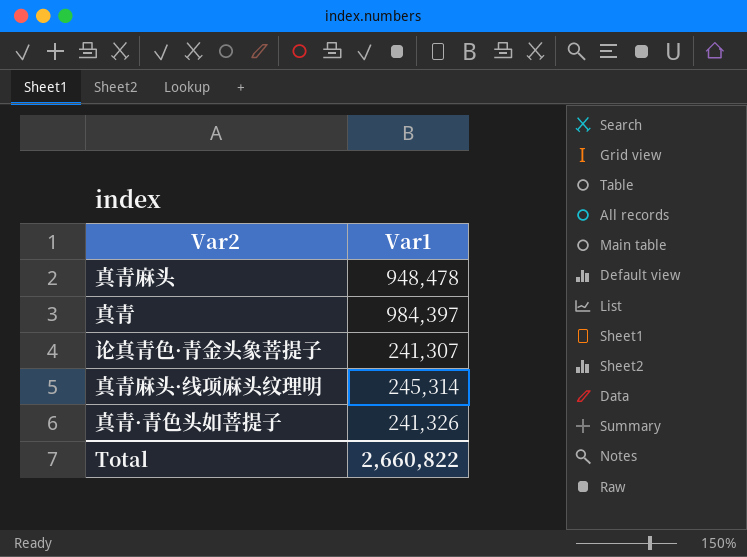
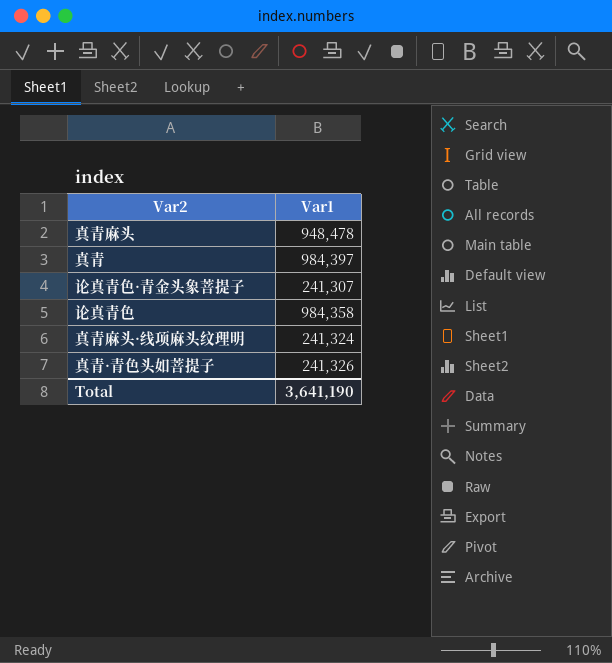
row 论真青色: none -> 984,358
真青麻头·线项麻头纹理明 | Var1: 245,314 -> 241,324
Total | Var1: 2,660,822 -> 3,641,190

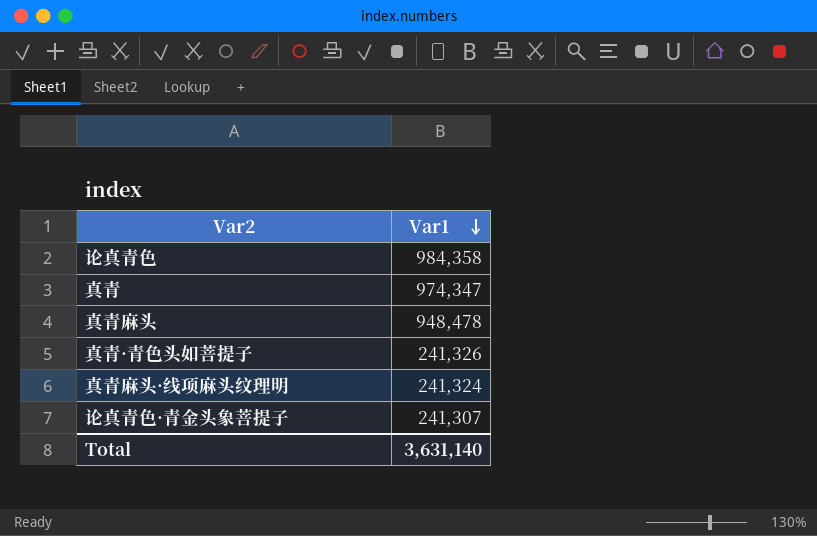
row order: none -> Var1 descending
真青 | Var1: 984,397 -> 974,347
Total | Var1: 3,641,190 -> 3,631,140

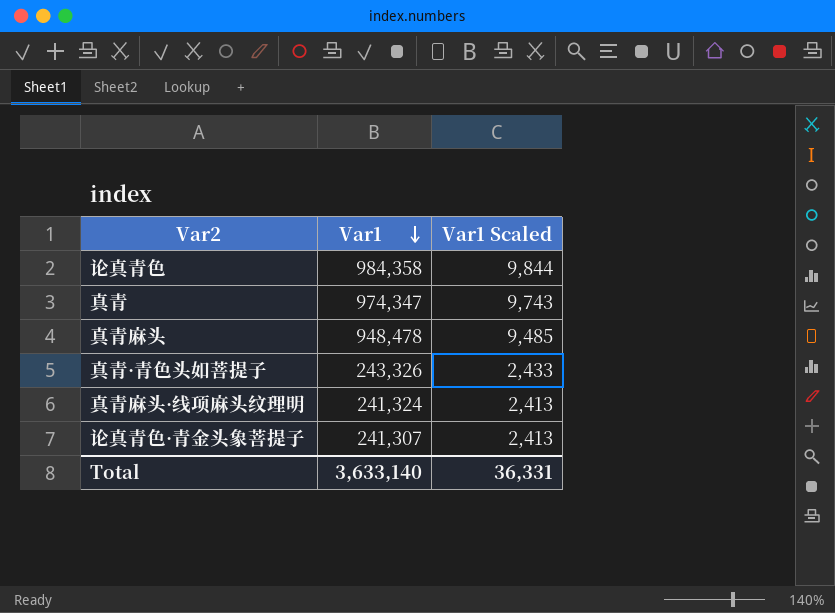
column Var1 Scaled | formula: none -> [Var1] * 0.01
真青·青色头如菩提子 | Var1: 241,326 -> 243,326
Total | Var1: 3,631,140 -> 3,633,140

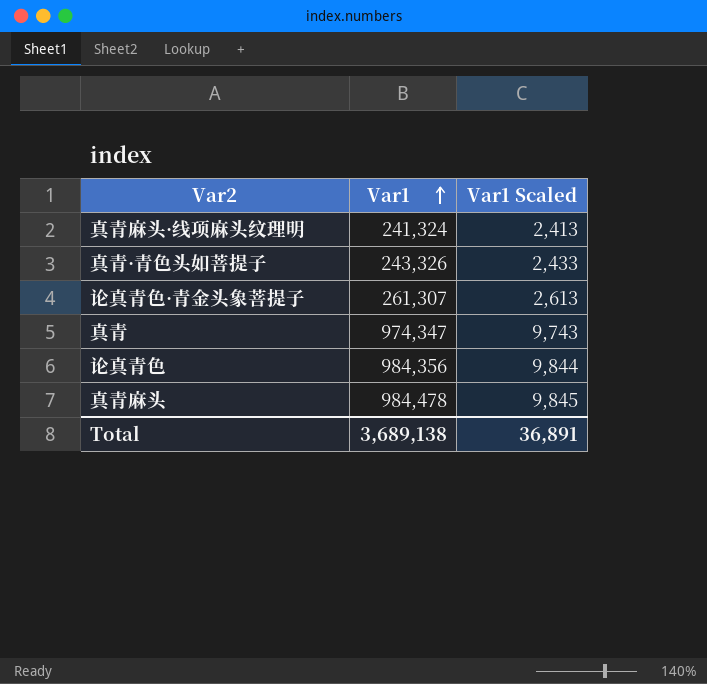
row order: Var1 descending -> Var1 ascending
论真青色·青金头象菩提子 | Var1: 241,307 -> 261,307
论真青色·青金头象菩提子 | Var1 Scaled: 2,413 -> 2,613
论真青色 | Var1: 984,358 -> 984,356
真青麻头 | Var1: 948,478 -> 984,478
真青麻头 | Var1 Scaled: 9,485 -> 9,845
Total | Var1: 3,633,140 -> 3,689,138
Total | Var1 Scaled: 36,331 -> 36,891

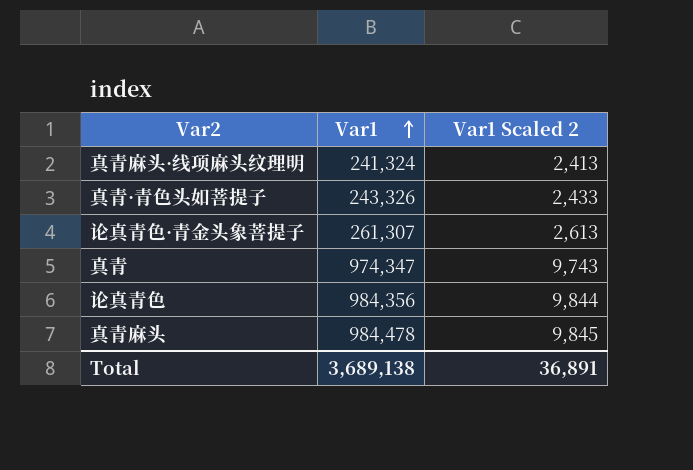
column name: Var1 Scaled -> Var1 Scaled 2

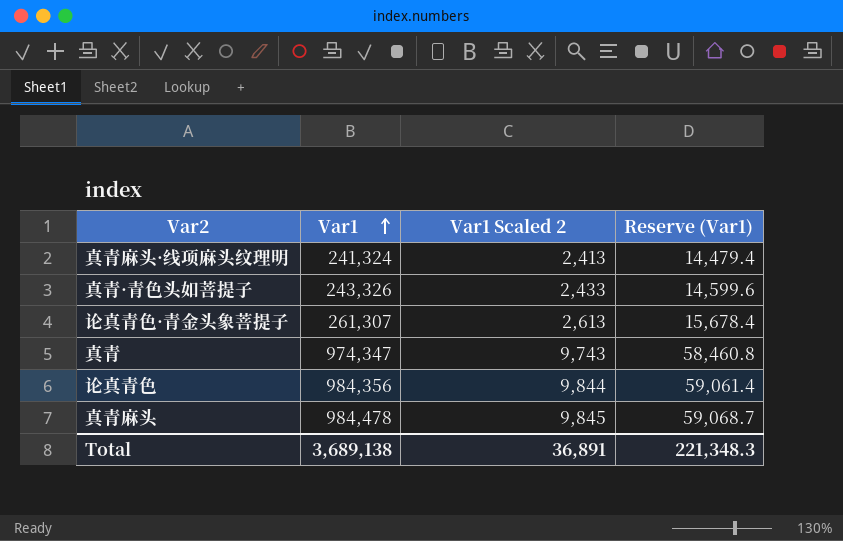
column Reserve (Var1) | formula: none -> [Var1] * 0.06

